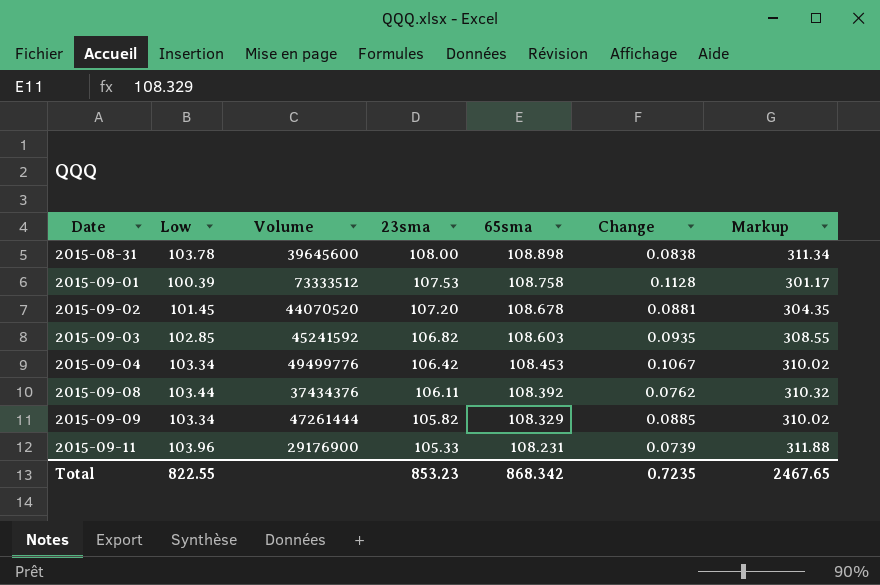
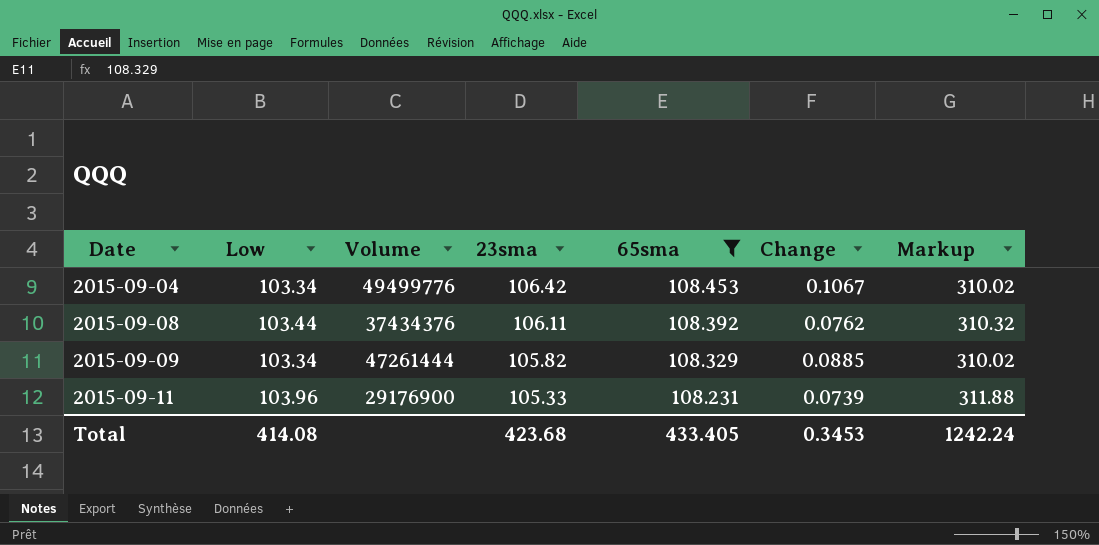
filter: none -> 65sma <= 108.453
Total | Low: 822.55 -> 414.08
Total | 23sma: 853.23 -> 423.68
Total | 65sma: 868.342 -> 433.405
Total | Change: 0.7235 -> 0.3453
Total | Markup: 2467.65 -> 1242.24

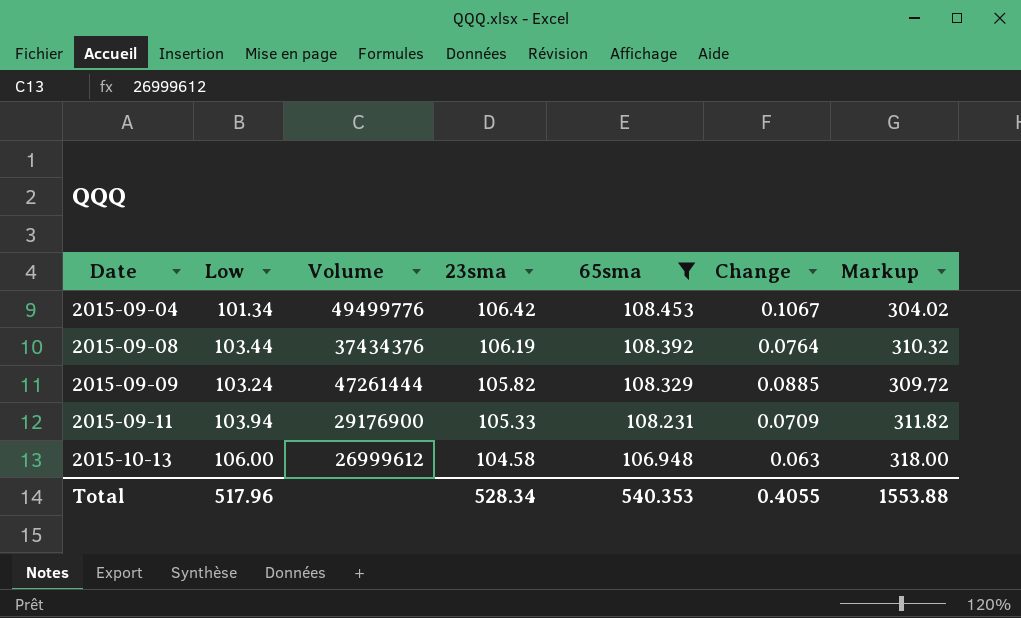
2015-09-04 | Low: 103.34 -> 101.34
2015-09-04 | Markup: 310.02 -> 304.02
2015-09-08 | 23sma: 106.11 -> 106.19
2015-09-08 | Change: 0.0762 -> 0.0764
2015-09-09 | Low: 103.34 -> 103.24
2015-09-09 | Markup: 310.02 -> 309.72
2015-09-11 | Low: 103.96 -> 103.94
2015-09-11 | Change: 0.0739 -> 0.0709
2015-09-11 | Markup: 311.88 -> 311.82
row 2015-10-13: none -> 106.00 | 26999612 | 104.58 | 106.948 | 0.063 | 318.00
Total | Low: 414.08 -> 517.96
Total | 23sma: 423.68 -> 528.34
Total | 65sma: 433.405 -> 540.353
Total | Change: 0.3453 -> 0.4055
Total | Markup: 1242.24 -> 1553.88

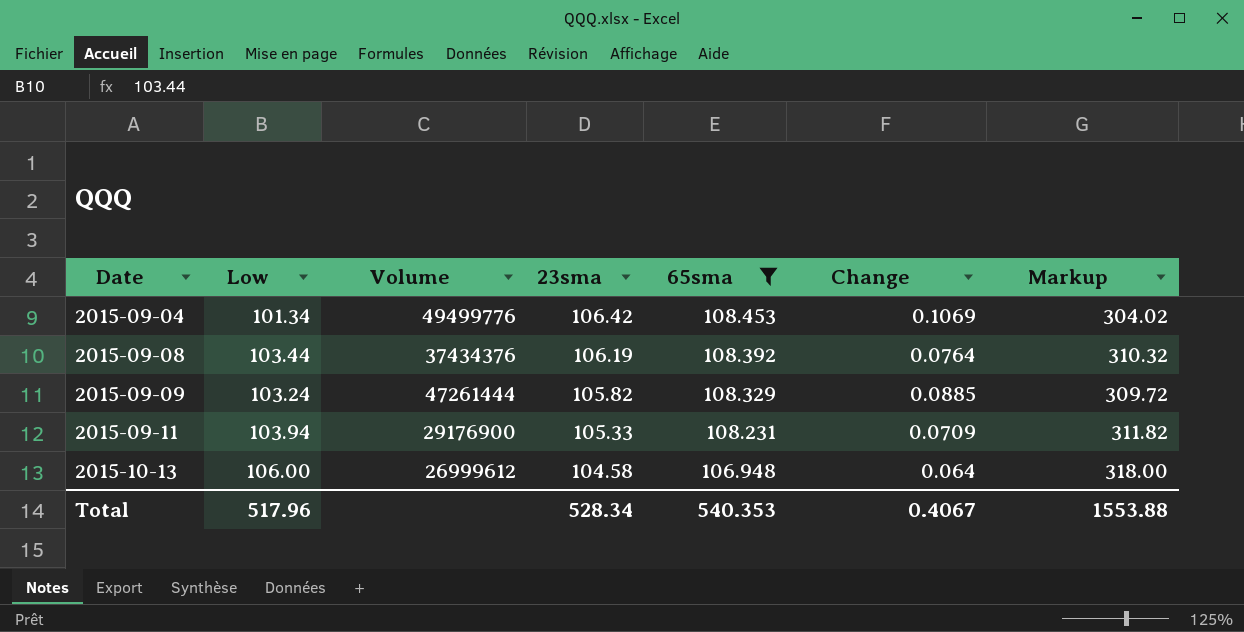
2015-09-04 | Change: 0.1067 -> 0.1069
2015-10-13 | Change: 0.063 -> 0.064
Total | Change: 0.4055 -> 0.4067

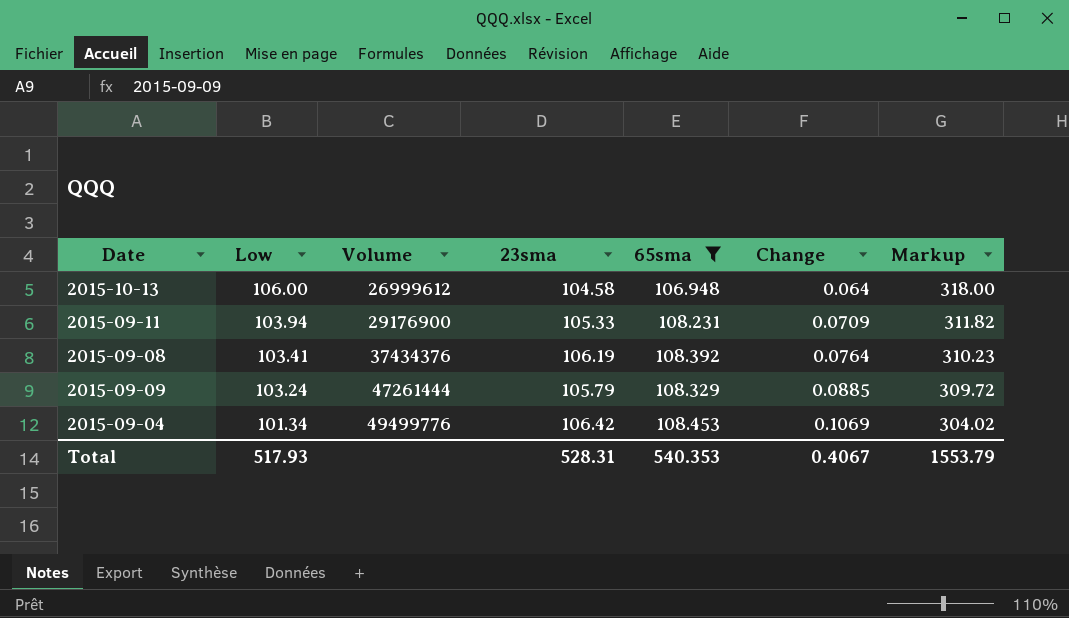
row order: Date ascending -> Low descending
2015-09-08 | Low: 103.44 -> 103.41
2015-09-08 | Markup: 310.32 -> 310.23
2015-09-09 | 23sma: 105.82 -> 105.79
Total | Low: 517.96 -> 517.93
Total | 23sma: 528.34 -> 528.31
Total | Markup: 1553.88 -> 1553.79

